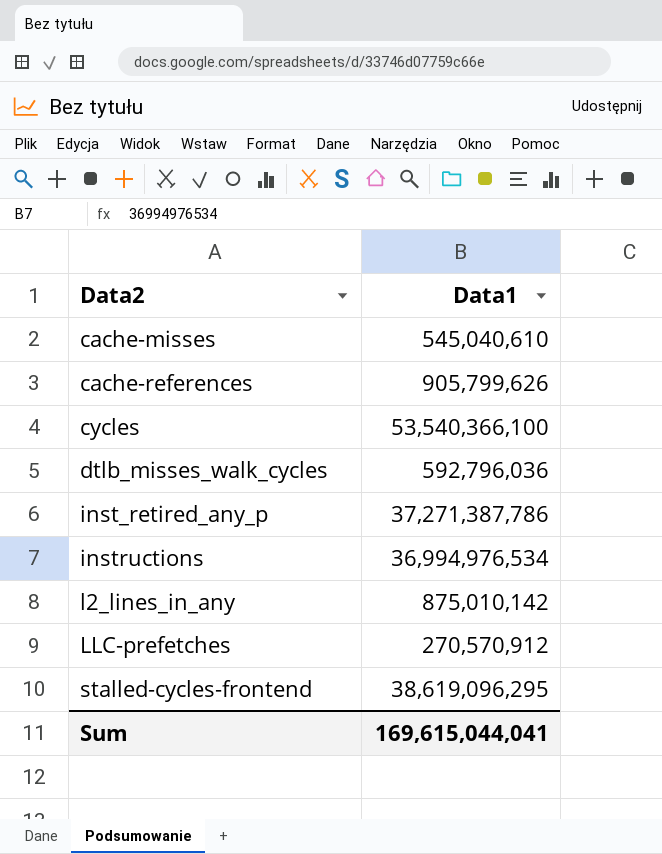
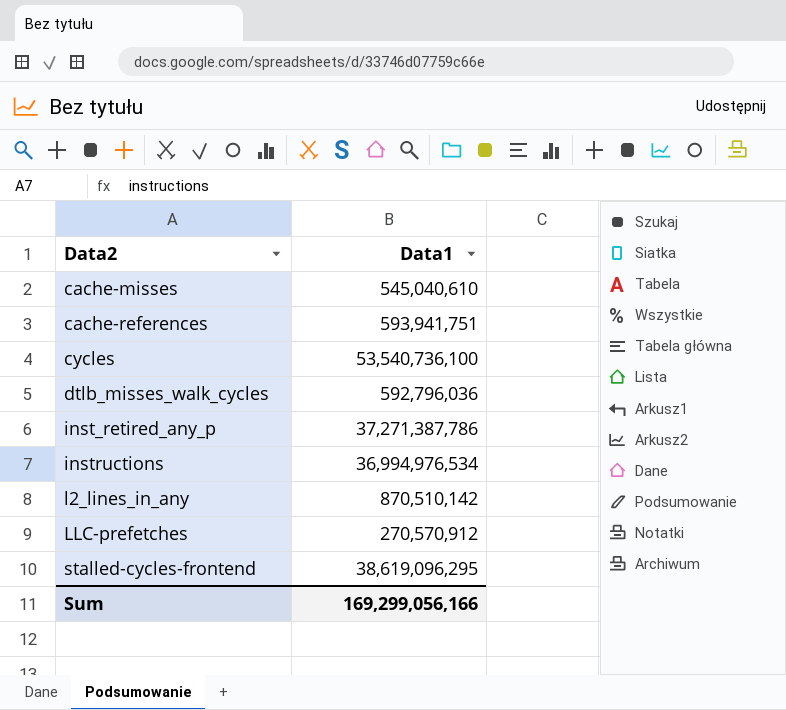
cache-references | Data1: 905,799,626 -> 593,941,751
cycles | Data1: 53,540,366,100 -> 53,540,736,100
l2_lines_in_any | Data1: 875,010,142 -> 870,510,142
Sum | Data1: 169,615,044,041 -> 169,299,056,166

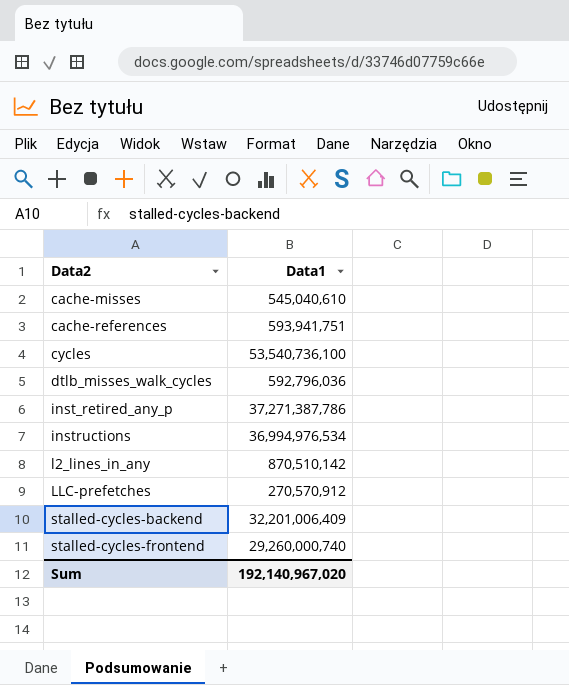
row stalled-cycles-backend: none -> 32,201,006,409
stalled-cycles-frontend | Data1: 38,619,096,295 -> 29,260,000,740
Sum | Data1: 169,299,056,166 -> 192,140,967,020

